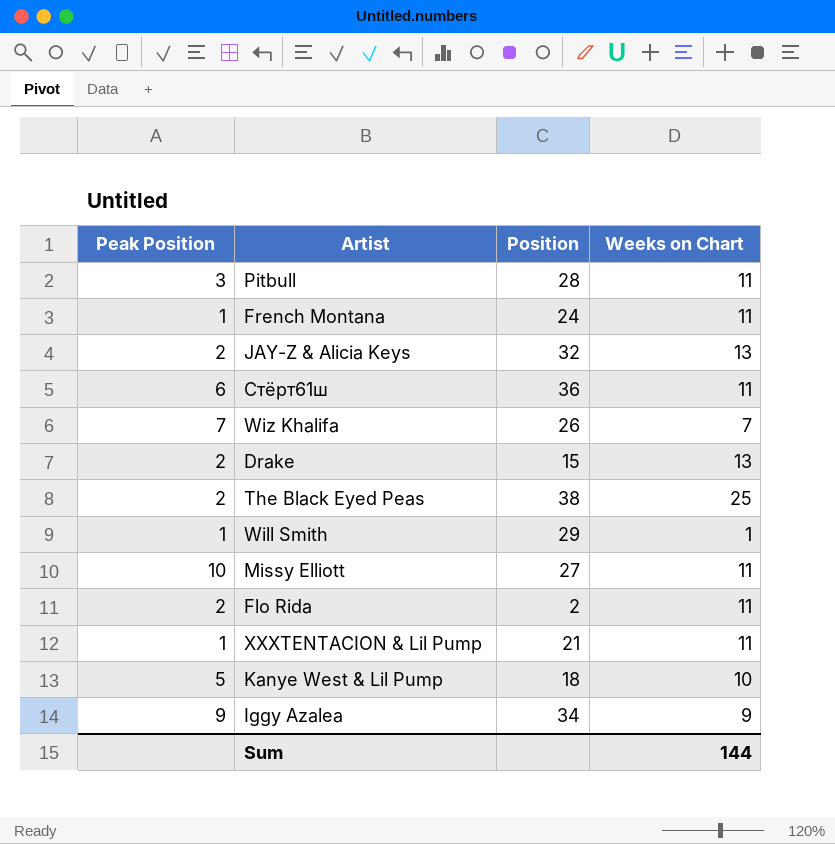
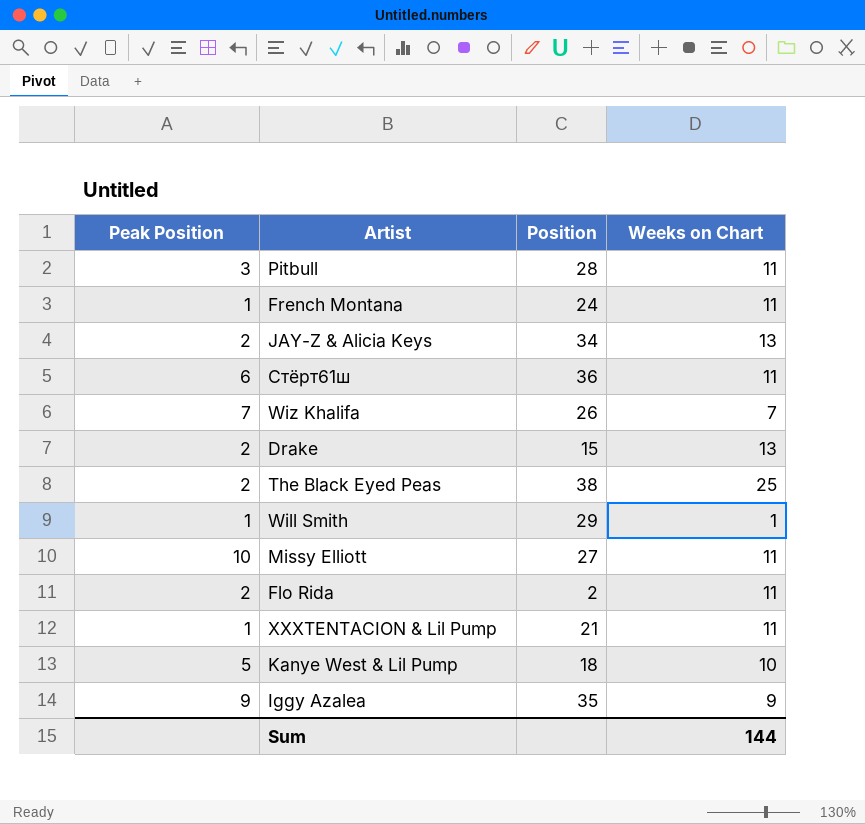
JAY-Z & Alicia Keys | Position: 32 -> 34
Iggy Azalea | Position: 34 -> 35

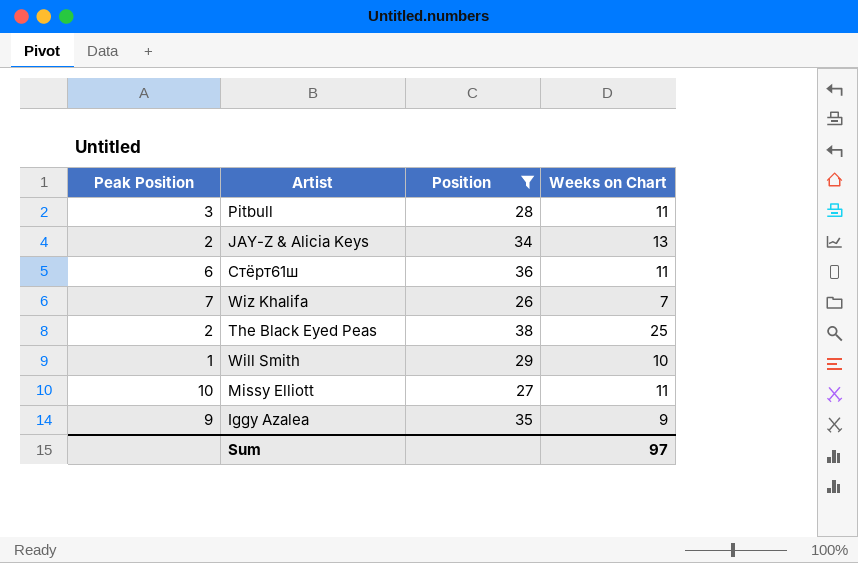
filter: none -> Position >= 26
Will Smith | Weeks on Chart: 1 -> 10
Sum | Weeks on Chart: 144 -> 97

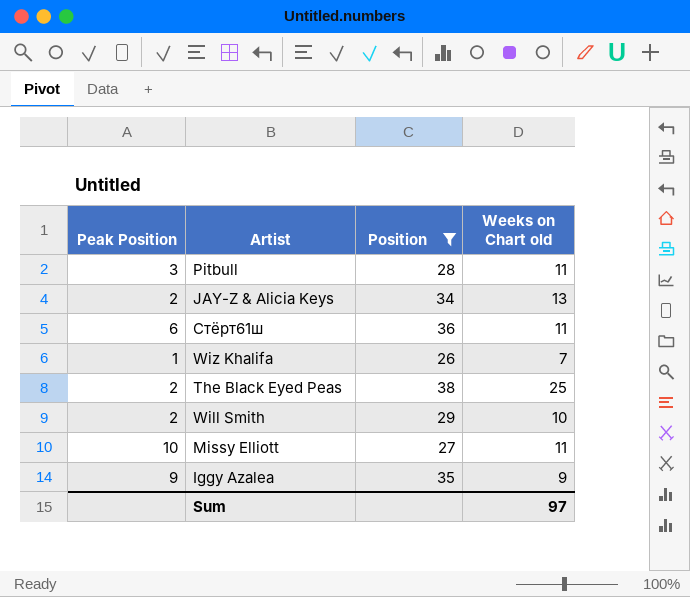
column name: Weeks on Chart -> Weeks on Chart old
Wiz Khalifa | Peak Position: 7 -> 1
Will Smith | Peak Position: 1 -> 2

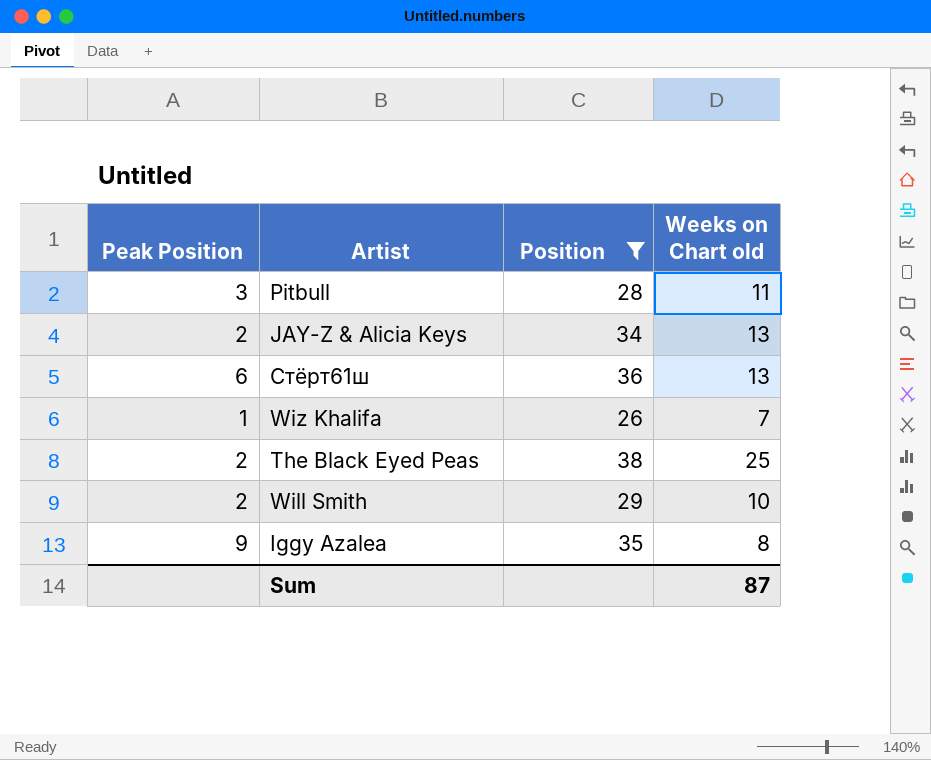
row Missy Elliott: 10 | 27 | 11 -> none
Стёрт61ш | Weeks on Chart old: 11 -> 13
Iggy Azalea | Weeks on Chart old: 9 -> 8
Sum | Weeks on Chart old: 97 -> 87

